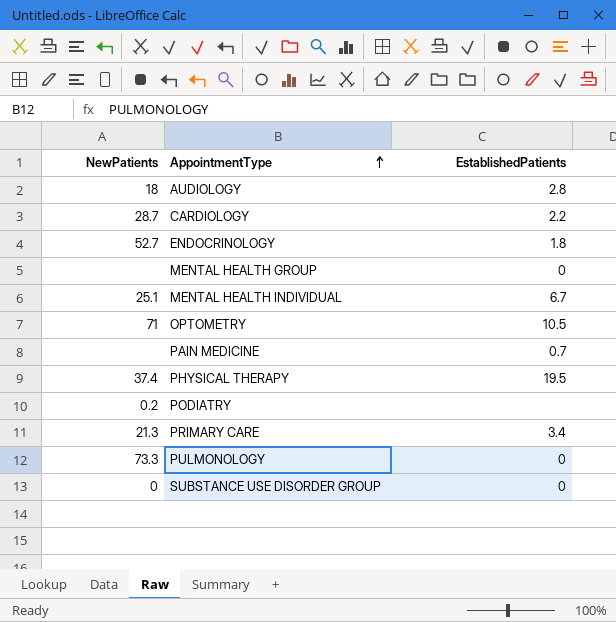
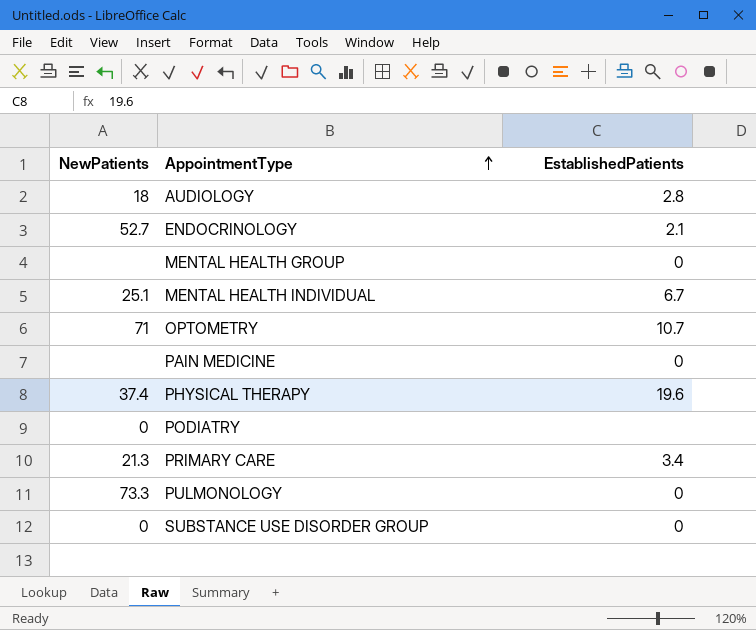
row CARDIOLOGY: 28.7 | 2.2 -> none
ENDOCRINOLOGY | EstablishedPatients: 1.8 -> 2.1
OPTOMETRY | EstablishedPatients: 10.5 -> 10.7
PAIN MEDICINE | EstablishedPatients: 0.7 -> 0
PHYSICAL THERAPY | EstablishedPatients: 19.5 -> 19.6
PODIATRY | NewPatients: 0.2 -> 0

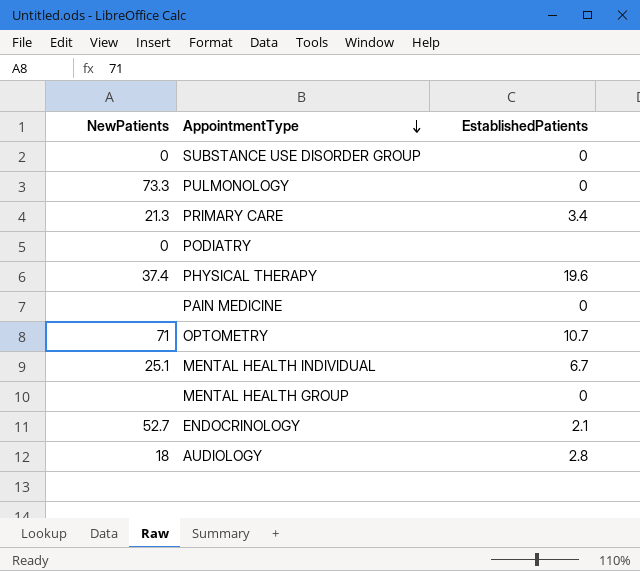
row order: AppointmentType ascending -> AppointmentType descending

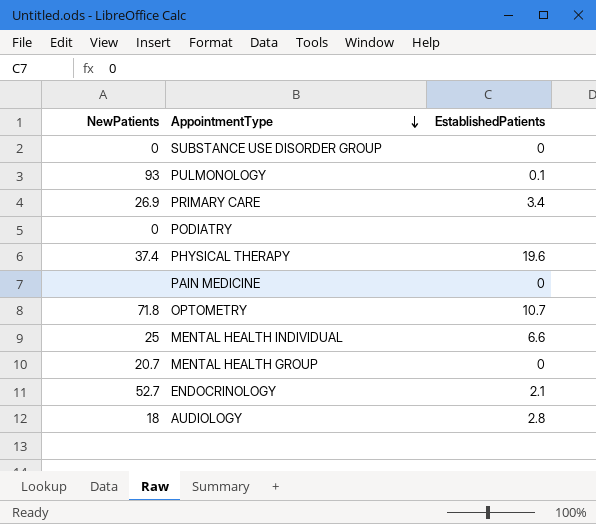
PULMONOLOGY | NewPatients: 73.3 -> 93
PULMONOLOGY | EstablishedPatients: 0 -> 0.1
PRIMARY CARE | NewPatients: 21.3 -> 26.9
OPTOMETRY | NewPatients: 71 -> 71.8
MENTAL HEALTH INDIVIDUAL | NewPatients: 25.1 -> 25
MENTAL HEALTH INDIVIDUAL | EstablishedPatients: 6.7 -> 6.6
MENTAL HEALTH GROUP | NewPatients: none -> 20.7

